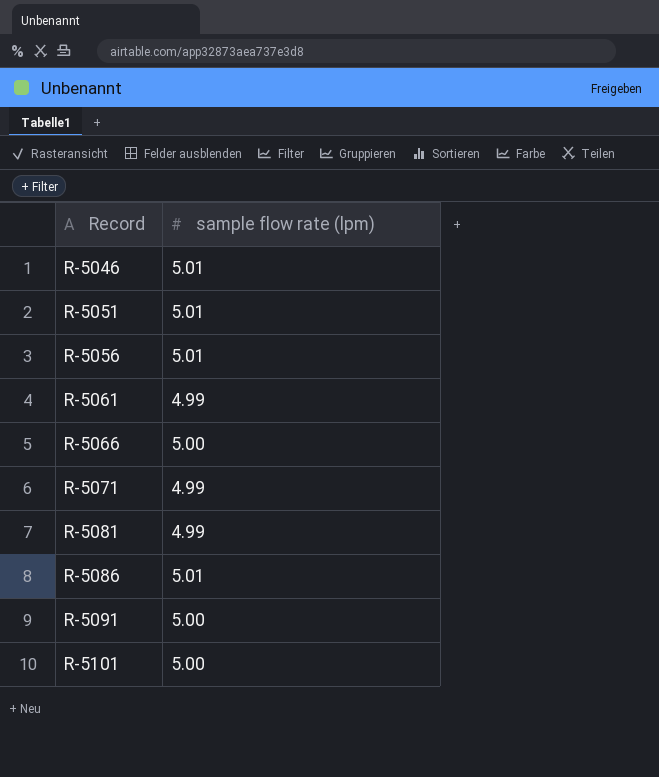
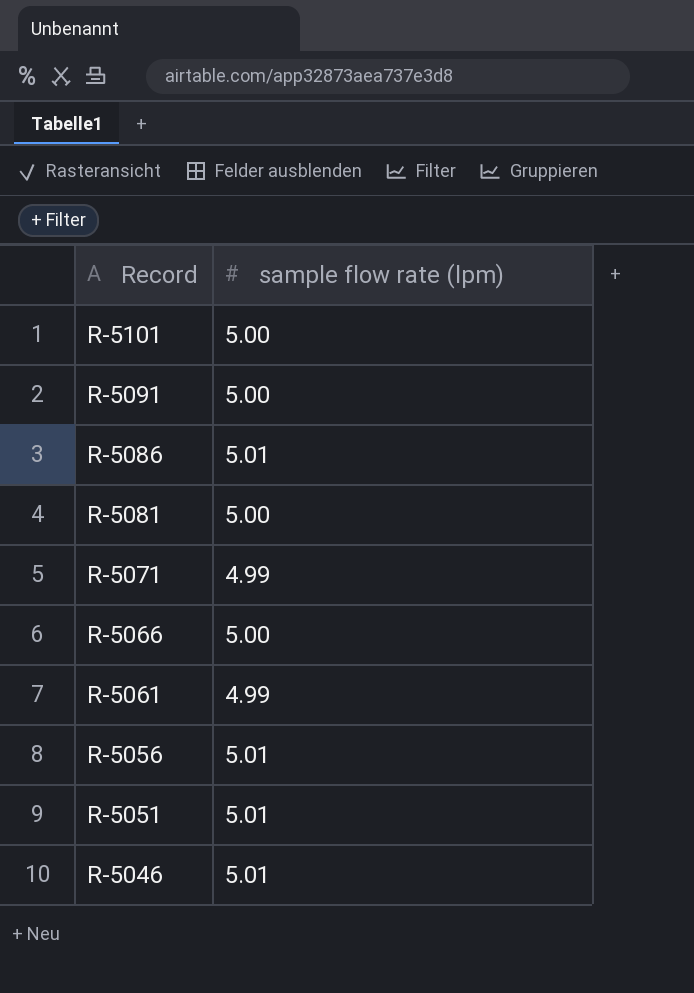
row order: Record ascending -> Record descending
R-5081 | sample flow rate (lpm): 4.99 -> 5.00

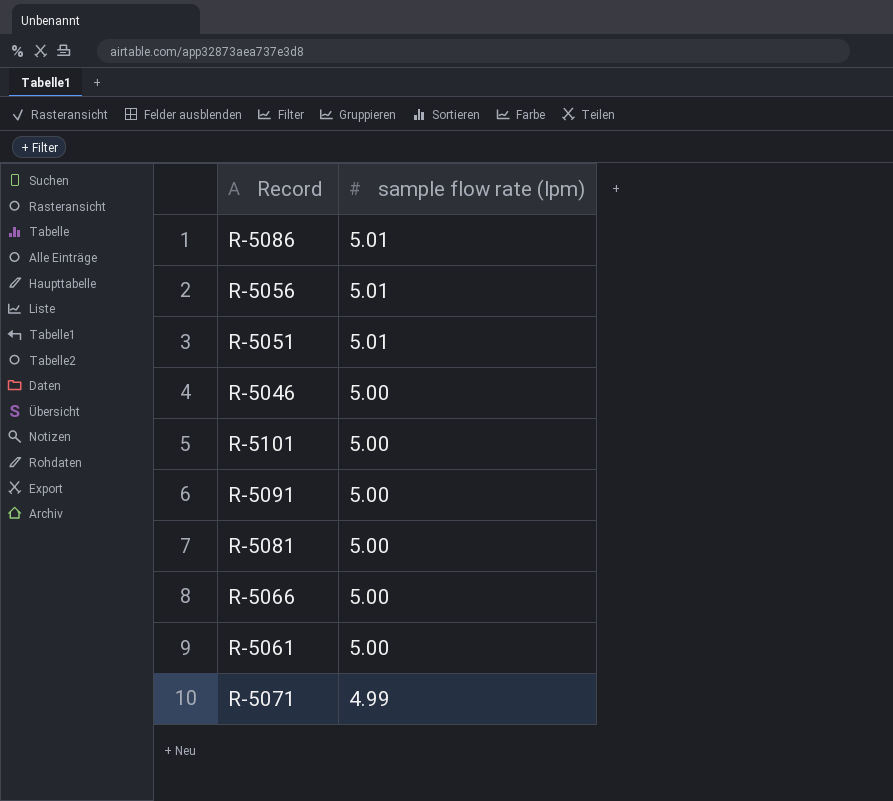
row order: Record descending -> sample flow rate (lpm) descending
R-5046 | sample flow rate (lpm): 5.01 -> 5.00
R-5061 | sample flow rate (lpm): 4.99 -> 5.00

